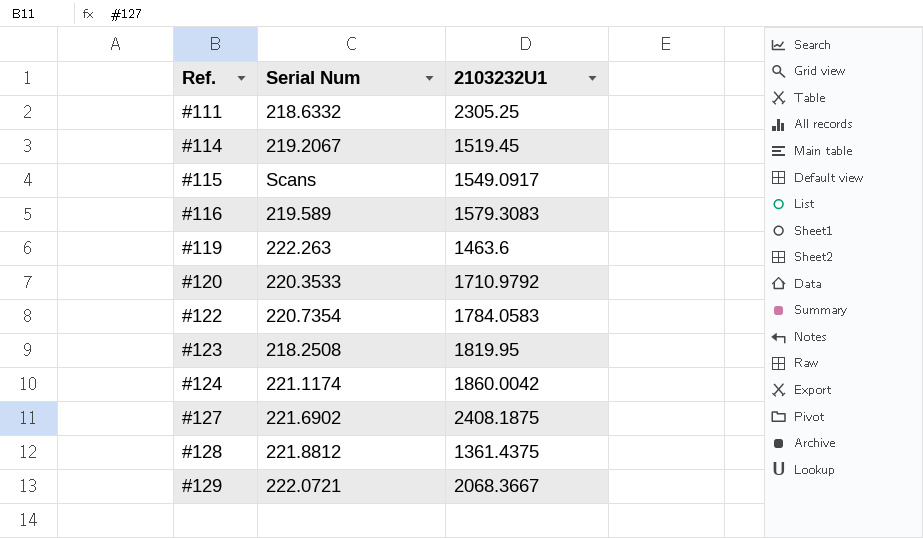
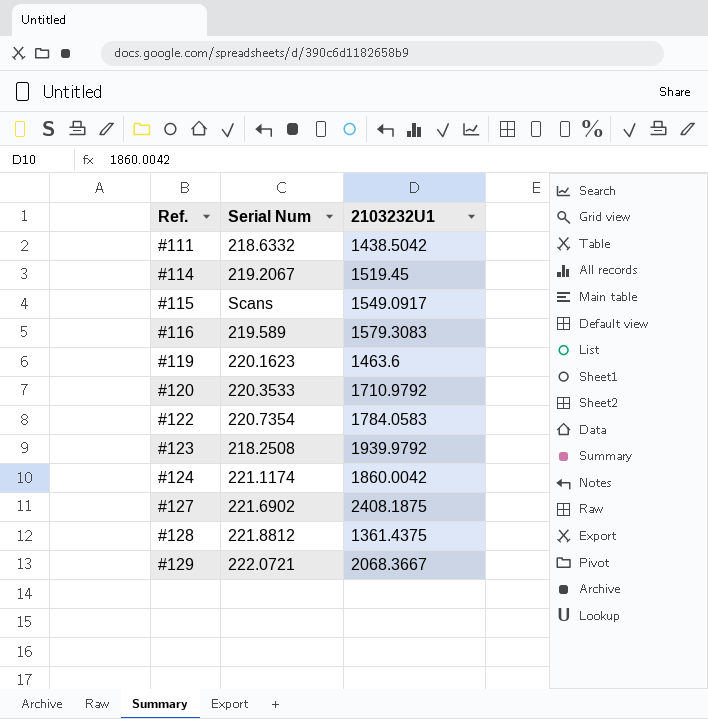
#111 | 2103232U1: 2305.25 -> 1438.5042
#119 | Serial Num: 222.263 -> 220.1623
#123 | 2103232U1: 1819.95 -> 1939.9792

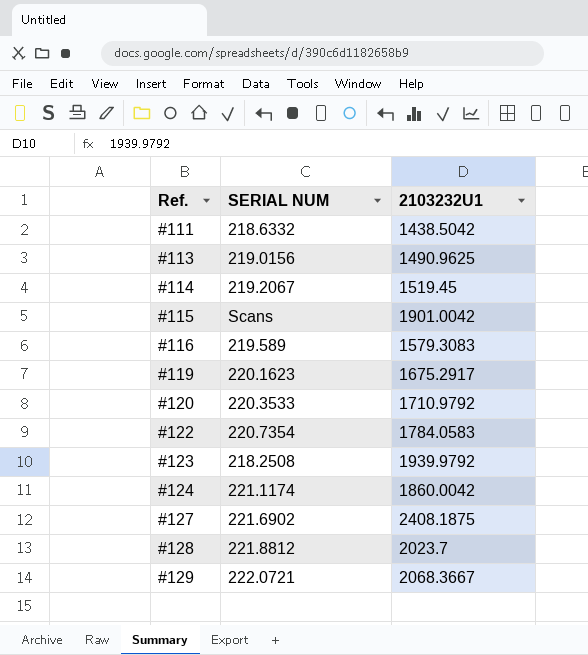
column name: Serial Num -> SERIAL NUM
row #113: none -> 219.0156 | 1490.9625
#115 | 2103232U1: 1549.0917 -> 1901.0042
#119 | 2103232U1: 1463.6 -> 1675.2917
#128 | 2103232U1: 1361.4375 -> 2023.7

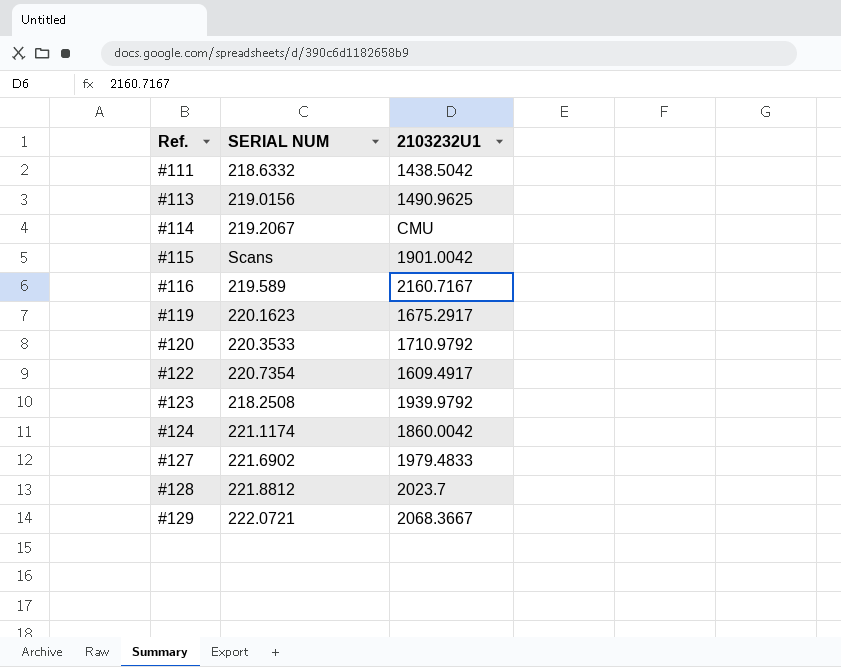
#114 | 2103232U1: 1519.45 -> CMU
#116 | 2103232U1: 1579.3083 -> 2160.7167
#122 | 2103232U1: 1784.0583 -> 1609.4917
#127 | 2103232U1: 2408.1875 -> 1979.4833

